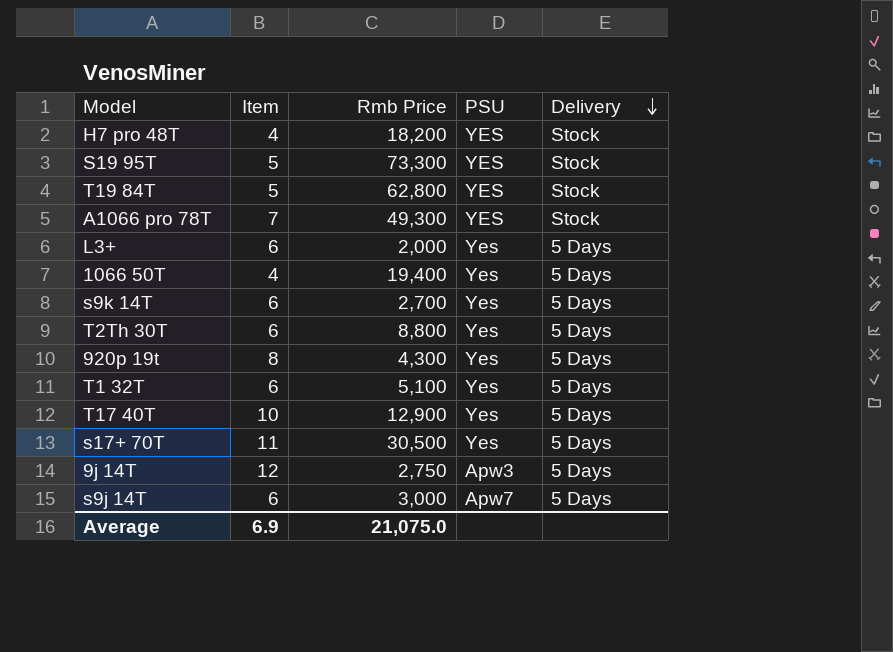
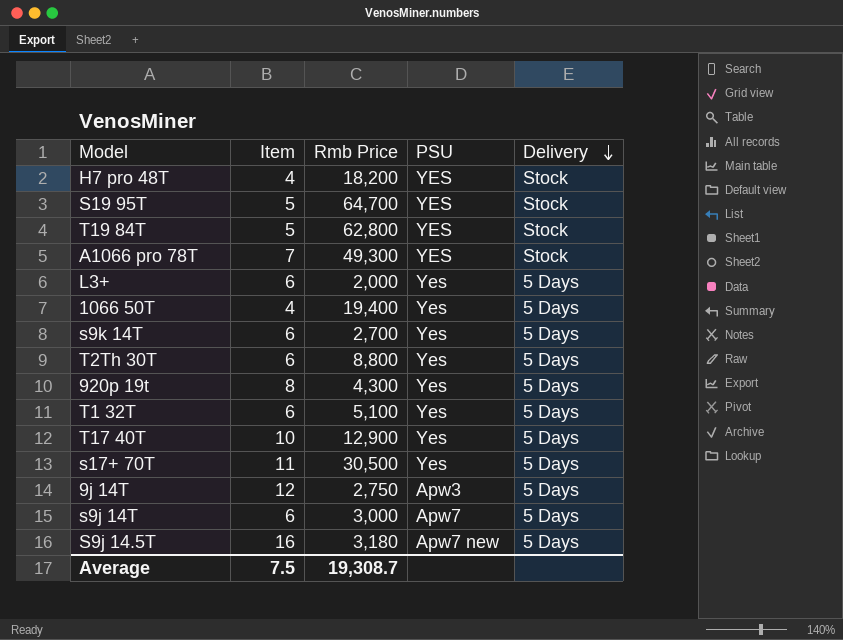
S19 95T | Rmb Price: 73,300 -> 64,700
row S9j 14.5T: none -> 16 | 3,180 | Apw7 new | 5 Days
Average | Item: 6.9 -> 7.5
Average | Rmb Price: 21,075.0 -> 19,308.7

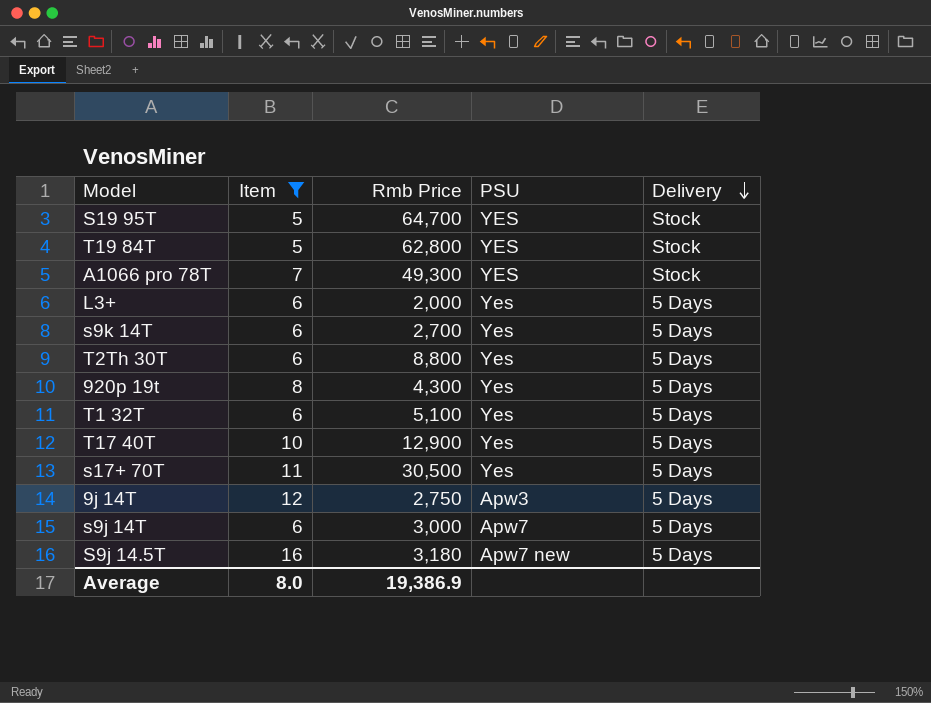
filter: none -> Item != 4
Average | Item: 7.5 -> 8.0
Average | Rmb Price: 19,308.7 -> 19,386.9

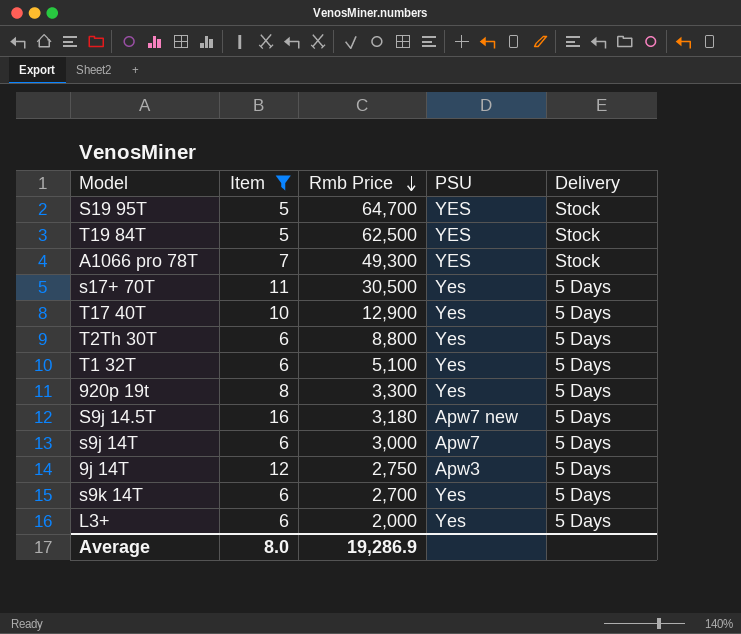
row order: Delivery descending -> Rmb Price descending
T19 84T | Rmb Price: 62,800 -> 62,500
920p 19t | Rmb Price: 4,300 -> 3,300
Average | Rmb Price: 19,386.9 -> 19,286.9

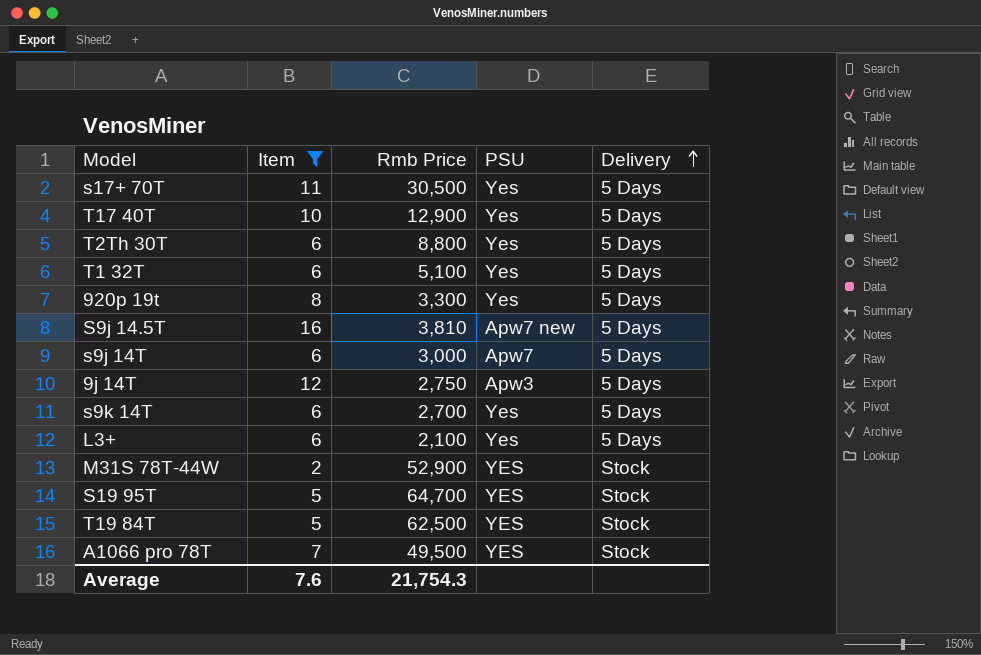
row order: Rmb Price descending -> Delivery ascending
S9j 14.5T | Rmb Price: 3,180 -> 3,810
L3+ | Rmb Price: 2,000 -> 2,100
row M31S 78T-44W: none -> 2 | 52,900 | YES | Stock
A1066 pro 78T | Rmb Price: 49,300 -> 49,500
Average | Item: 8.0 -> 7.6
Average | Rmb Price: 19,286.9 -> 21,754.3

